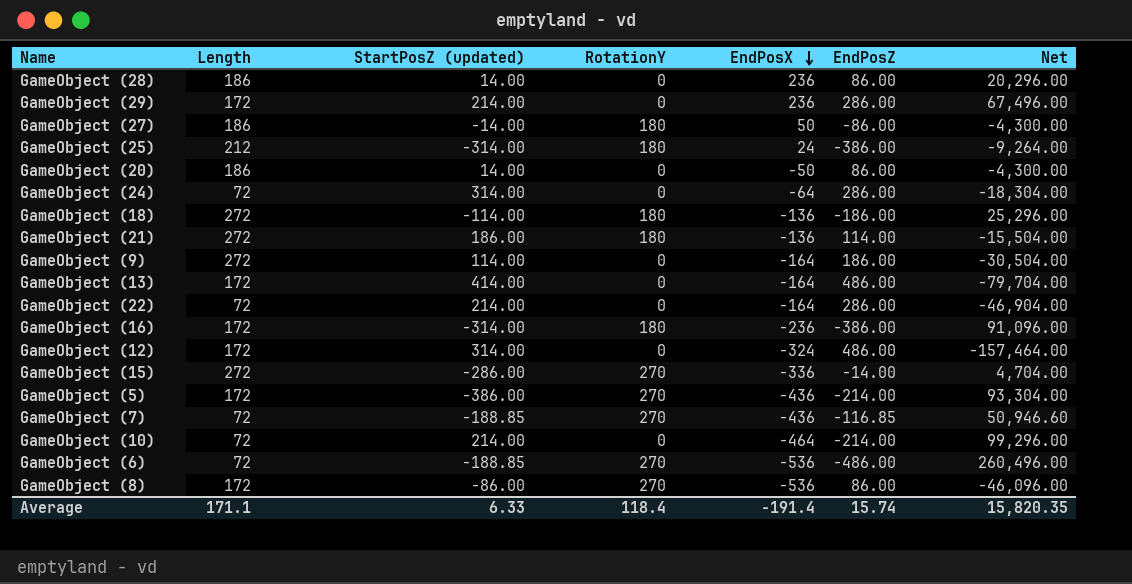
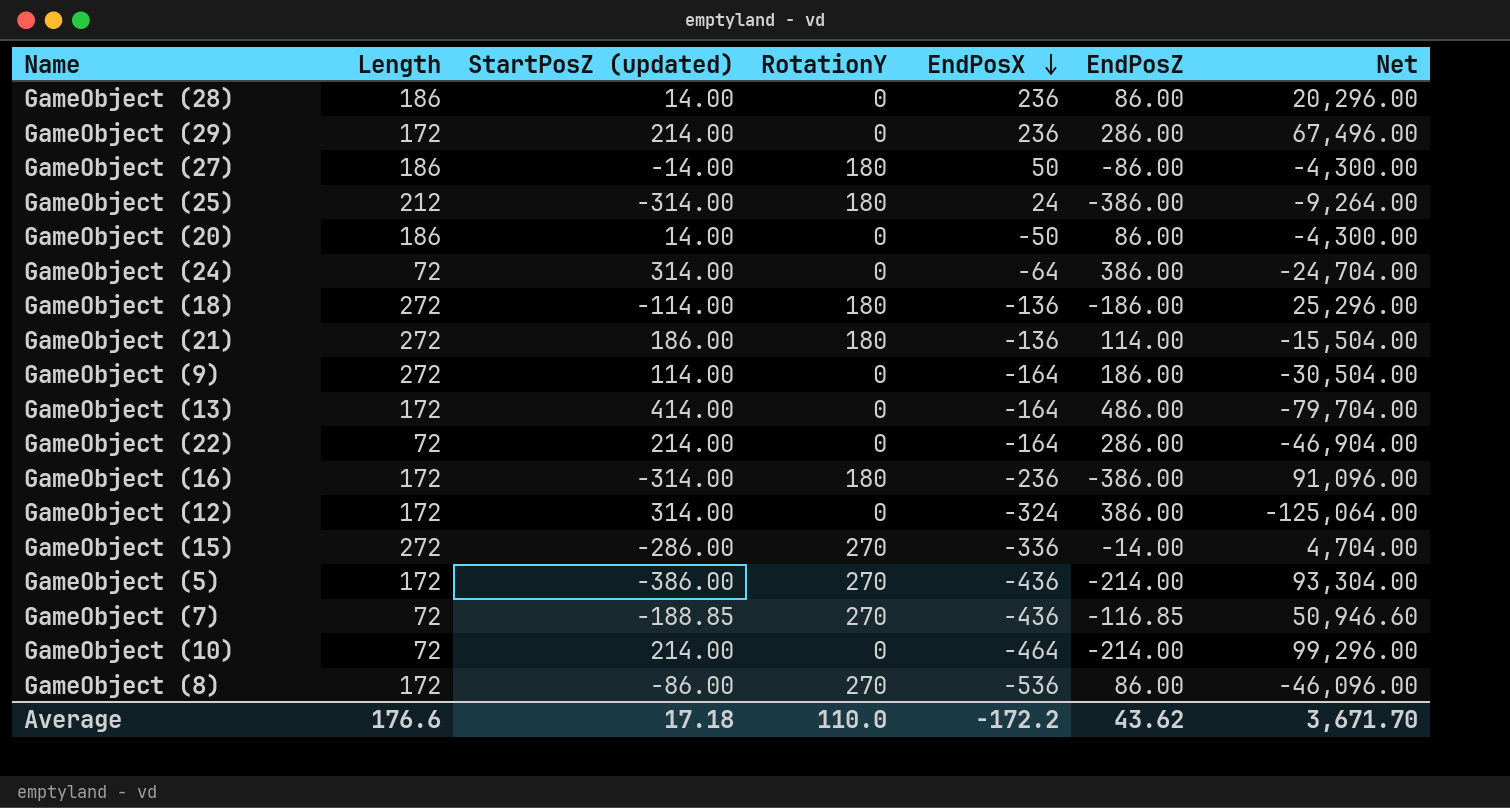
row GameObject (6): 72 | -188.85 | 270 | -536 | -486.00 | 260,496.00 -> none
GameObject (24) | EndPosZ: 286.00 -> 386.00
GameObject (24) | Net: -18,304.00 -> -24,704.00
GameObject (12) | EndPosZ: 486.00 -> 386.00
GameObject (12) | Net: -157,464.00 -> -125,064.00
Average | Length: 171.1 -> 176.6
Average | StartPosZ (updated): 6.33 -> 17.18
Average | RotationY: 118.4 -> 110.0
Average | EndPosX: -191.4 -> -172.2
Average | EndPosZ: 15.74 -> 43.62
Average | Net: 15,820.35 -> 3,671.70

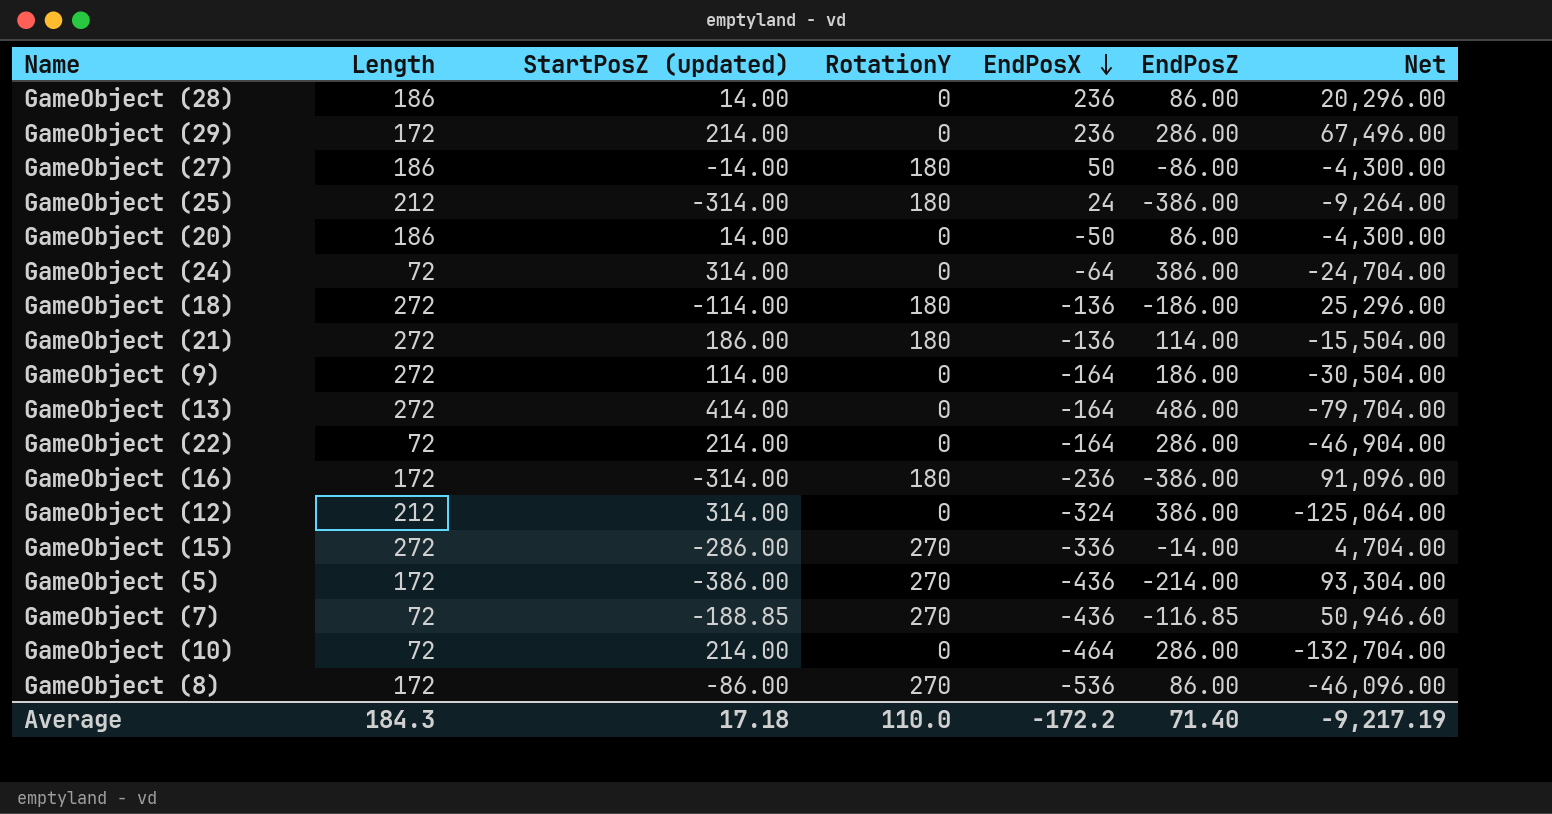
GameObject (13) | Length: 172 -> 272
GameObject (12) | Length: 172 -> 212
GameObject (10) | EndPosZ: -214.00 -> 286.00
GameObject (10) | Net: 99,296.00 -> -132,704.00
Average | Length: 176.6 -> 184.3
Average | EndPosZ: 43.62 -> 71.40
Average | Net: 3,671.70 -> -9,217.19

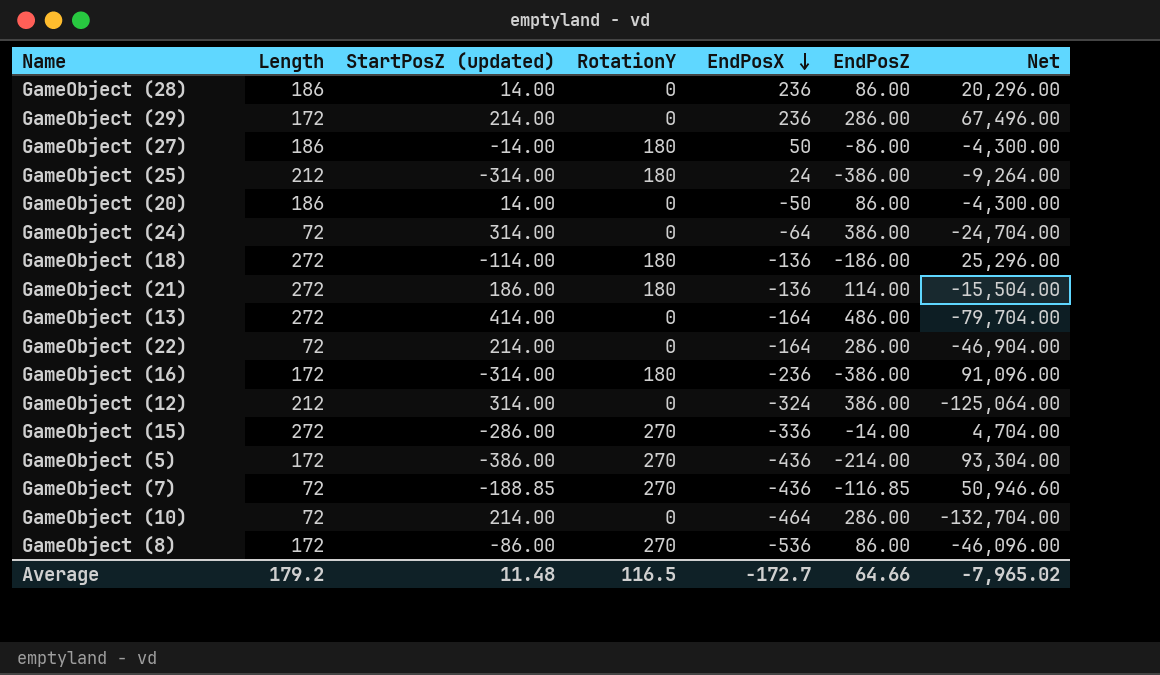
row GameObject (9): 272 | 114.00 | 0 | -164 | 186.00 | -30,504.00 -> none
Average | Length: 184.3 -> 179.2
Average | StartPosZ (updated): 17.18 -> 11.48
Average | RotationY: 110.0 -> 116.5
Average | EndPosX: -172.2 -> -172.7
Average | EndPosZ: 71.40 -> 64.66
Average | Net: -9,217.19 -> -7,965.02

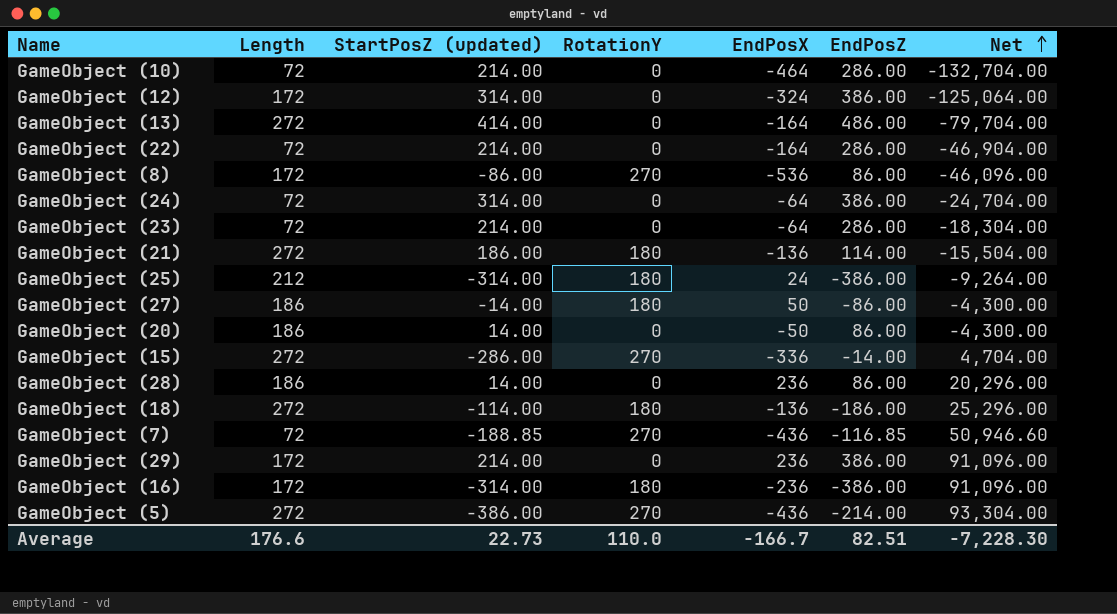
row order: EndPosX descending -> Net ascending
GameObject (12) | Length: 212 -> 172
row GameObject (23): none -> 72 | 214.00 | 0 | -64 | 286.00 | -18,304.00
GameObject (29) | EndPosZ: 286.00 -> 386.00
GameObject (29) | Net: 67,496.00 -> 91,096.00
GameObject (5) | Length: 172 -> 272
Average | Length: 179.2 -> 176.6
Average | StartPosZ (updated): 11.48 -> 22.73
Average | RotationY: 116.5 -> 110.0
Average | EndPosX: -172.7 -> -166.7
Average | EndPosZ: 64.66 -> 82.51
Average | Net: -7,965.02 -> -7,228.30

